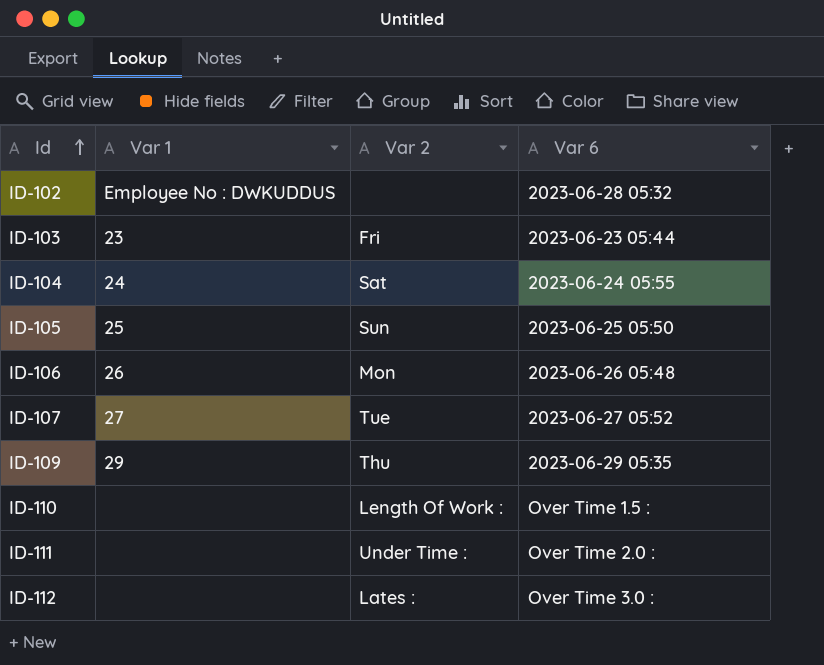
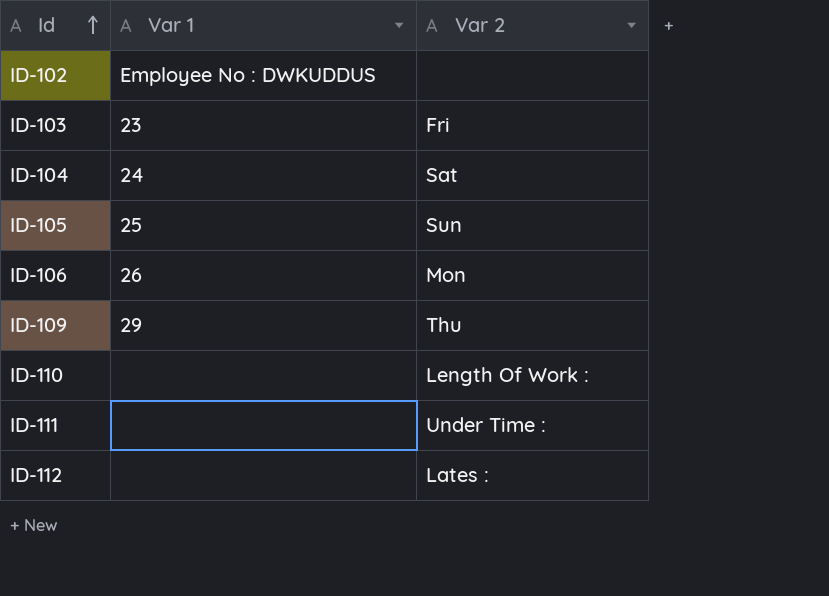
column Var 6 | position: 4 -> none
row ID-107: 27 | Tue | 2023-06-27 05:52 -> none

